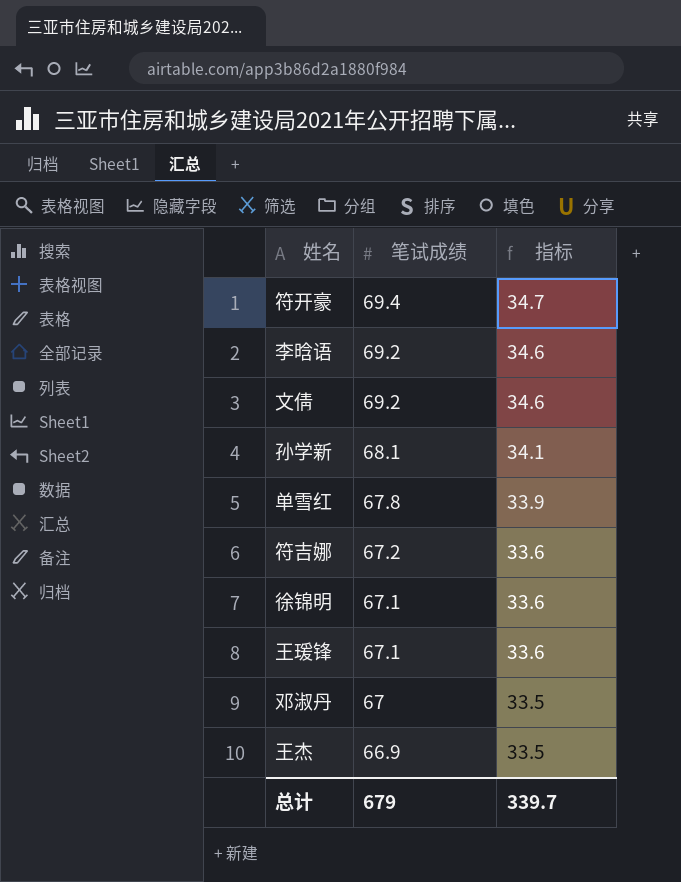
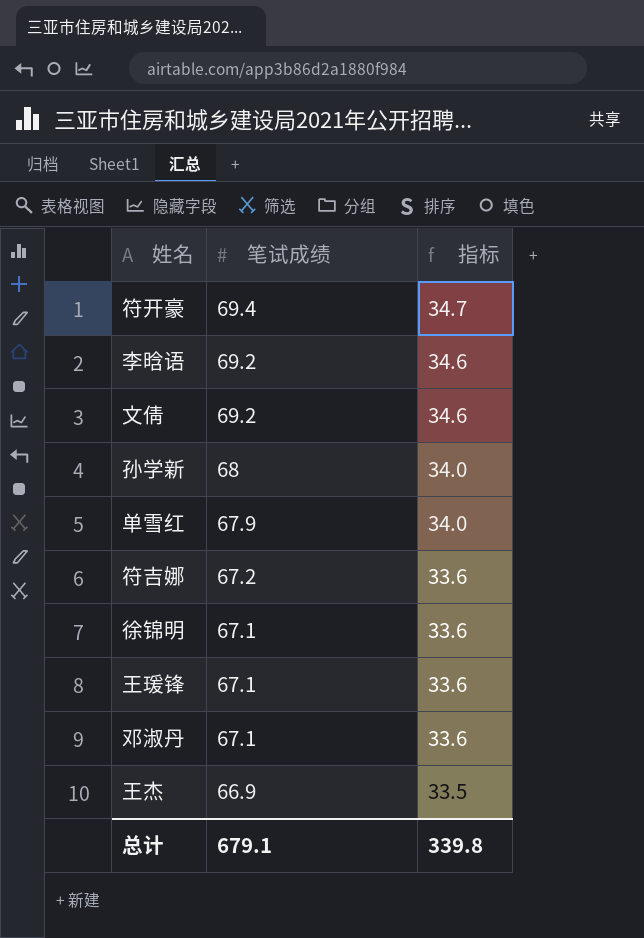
孙学新 | 笔试成绩: 68.1 -> 68
孙学新 | 指标: 34.1 -> 34.0
单雪红 | 笔试成绩: 67.8 -> 67.9
单雪红 | 指标: 33.9 -> 34.0
邓淑丹 | 笔试成绩: 67 -> 67.1
邓淑丹 | 指标: 33.5 -> 33.6
总计 | 笔试成绩: 679 -> 679.1
总计 | 指标: 339.7 -> 339.8

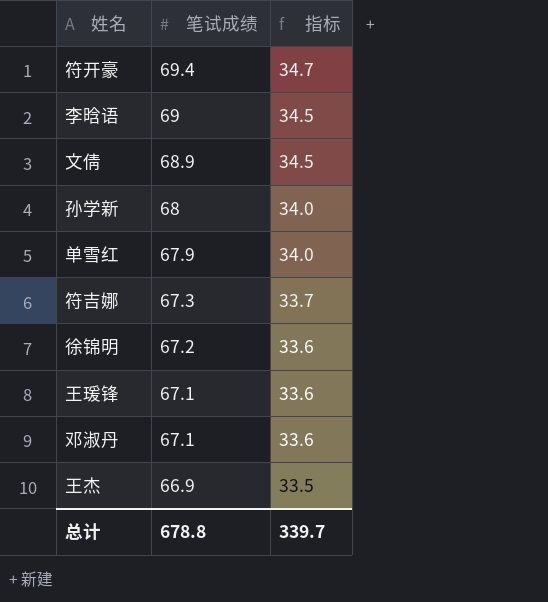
李晗语 | 笔试成绩: 69.2 -> 69
李晗语 | 指标: 34.6 -> 34.5
文倩 | 笔试成绩: 69.2 -> 68.9
文倩 | 指标: 34.6 -> 34.5
符吉娜 | 笔试成绩: 67.2 -> 67.3
符吉娜 | 指标: 33.6 -> 33.7
徐锦明 | 笔试成绩: 67.1 -> 67.2
总计 | 笔试成绩: 679.1 -> 678.8
总计 | 指标: 339.8 -> 339.7

